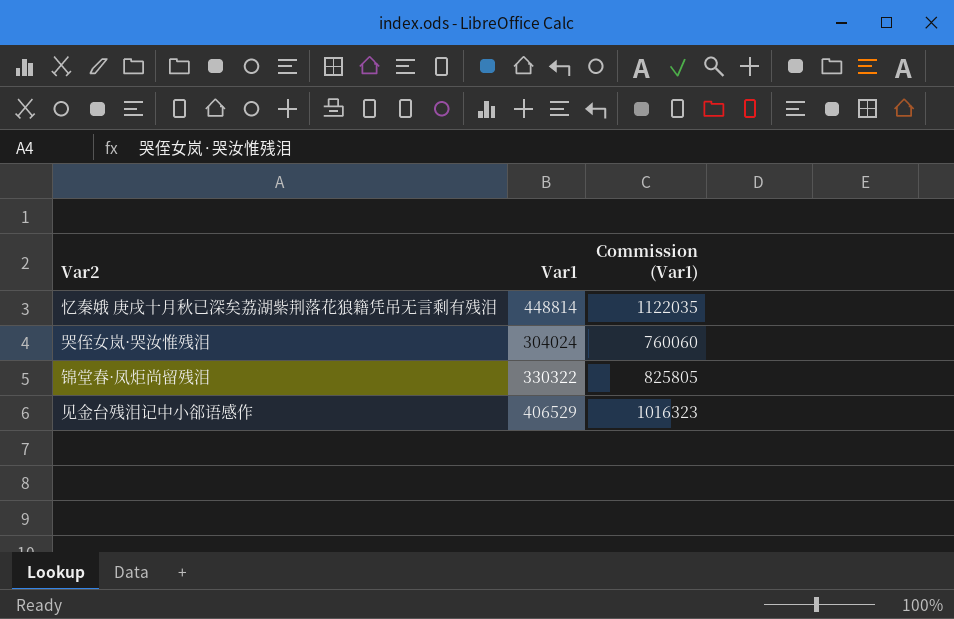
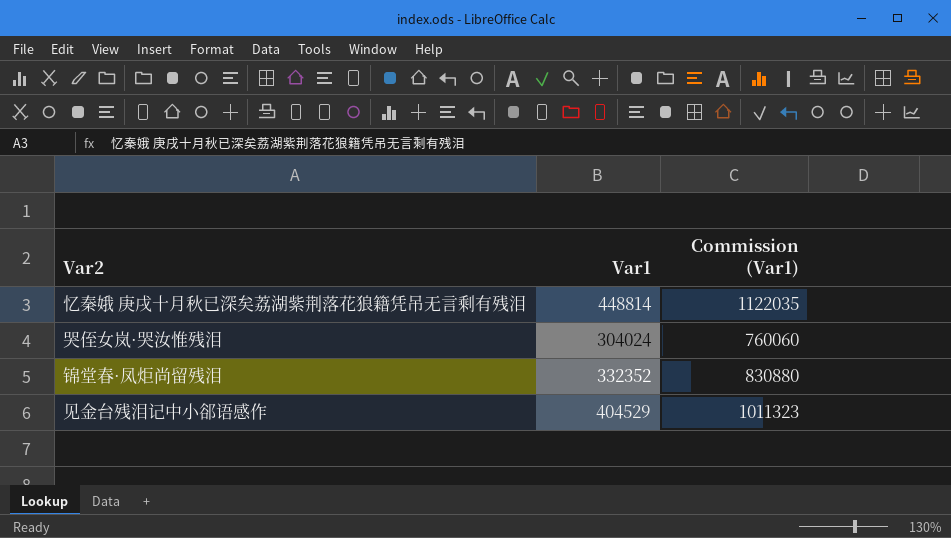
锦堂春·凤炬尚留残泪 | Var1: 330322 -> 332352
锦堂春·凤炬尚留残泪 | Commission (Var1): 825805 -> 830880
见金台残泪记中小郤语感作 | Var1: 406529 -> 404529
见金台残泪记中小郤语感作 | Commission (Var1): 1016323 -> 1011323

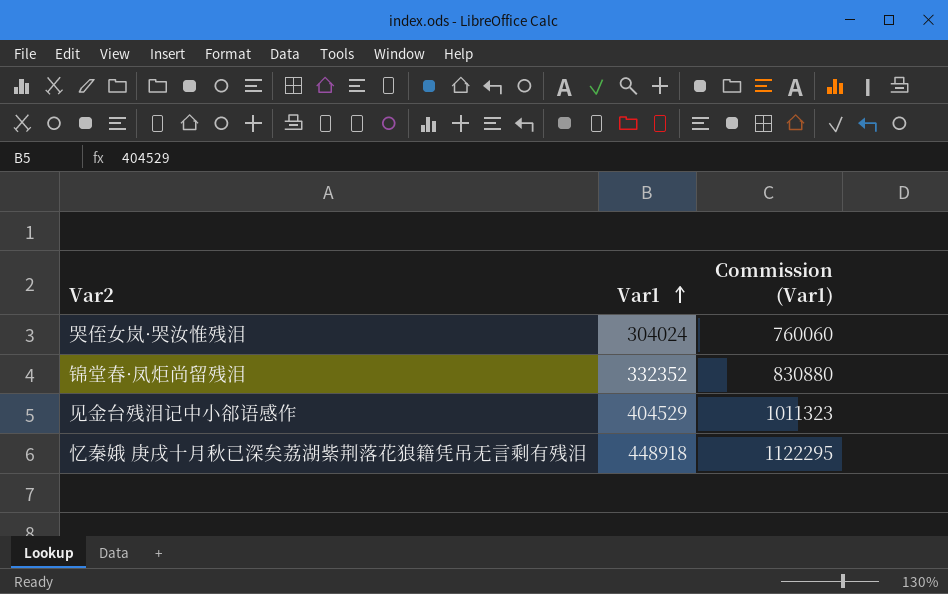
row order: none -> Var1 ascending
忆秦娥 庚戌十月秋已深矣荔湖紫荆落花狼籍凭吊无言剩有残泪 | Var1: 448814 -> 448918
忆秦娥 庚戌十月秋已深矣荔湖紫荆落花狼籍凭吊无言剩有残泪 | Commission (Var1): 1122035 -> 1122295

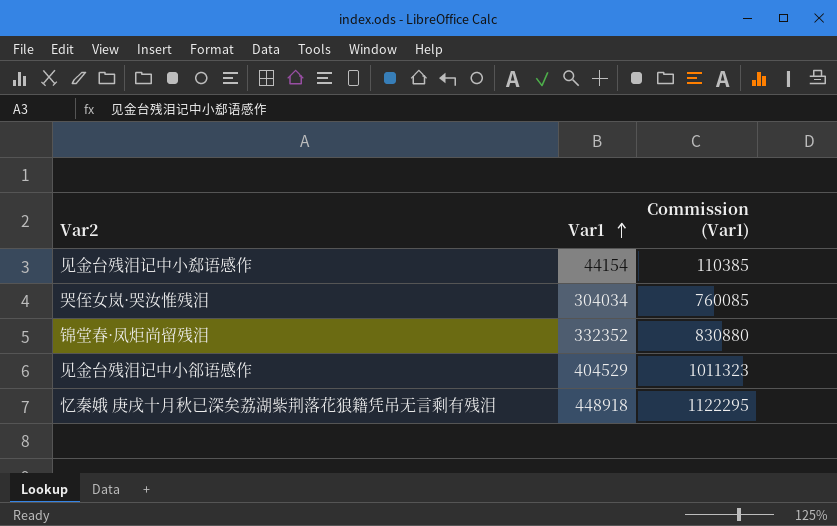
row 见金台残泪记中小郄语感作: none -> 44154 | 110385
哭侄女岚·哭汝惟残泪 | Var1: 304024 -> 304034
哭侄女岚·哭汝惟残泪 | Commission (Var1): 760060 -> 760085

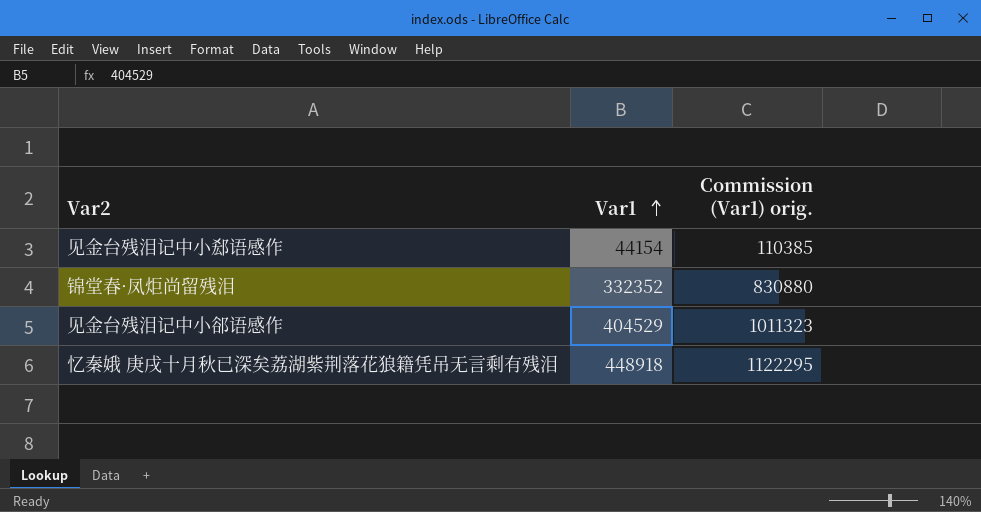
column name: Commission (Var1) -> Commission (Var1) orig.
row 哭侄女岚·哭汝惟残泪: 304034 | 760085 -> none

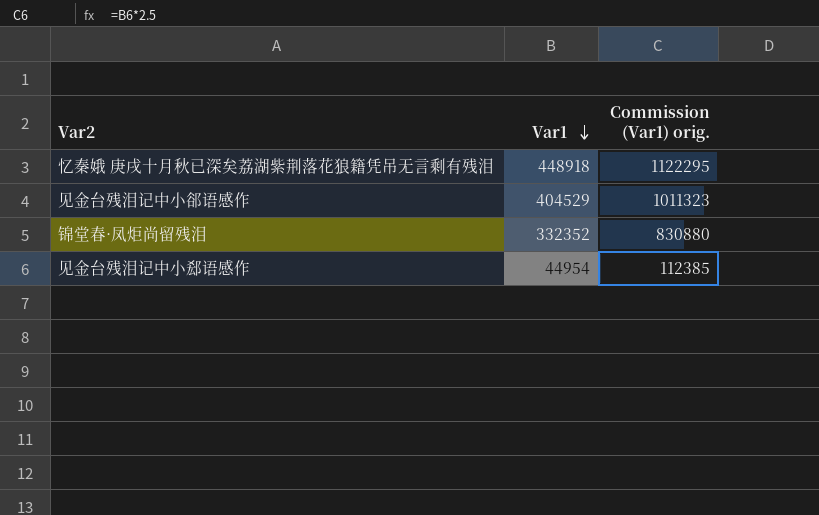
row order: Var1 ascending -> Var1 descending
见金台残泪记中小郄语感作 | Var1: 44154 -> 44954
见金台残泪记中小郄语感作 | Commission (Var1) orig.: 110385 -> 112385

